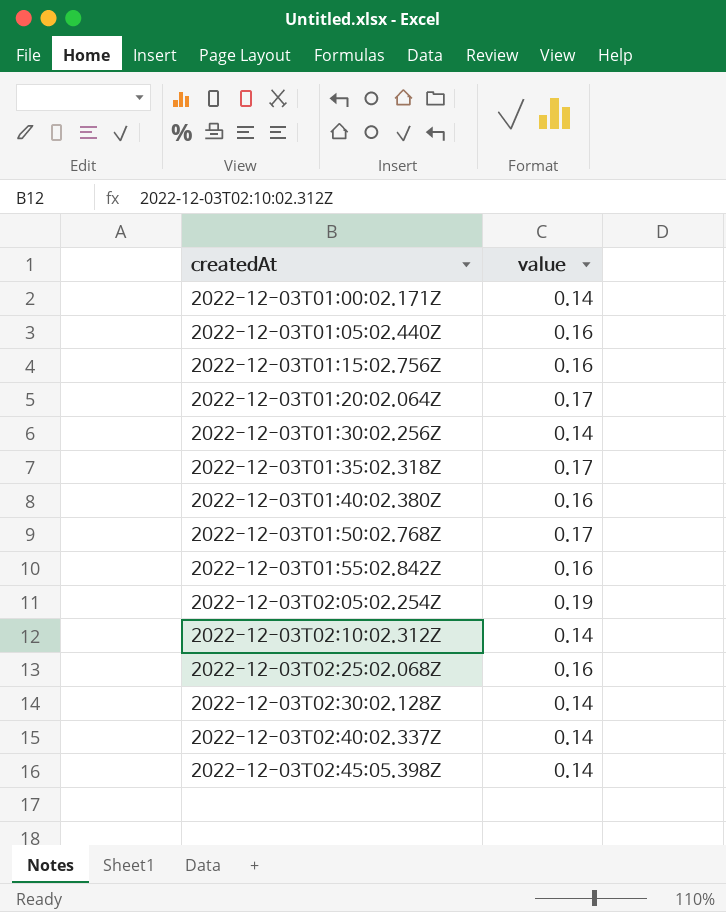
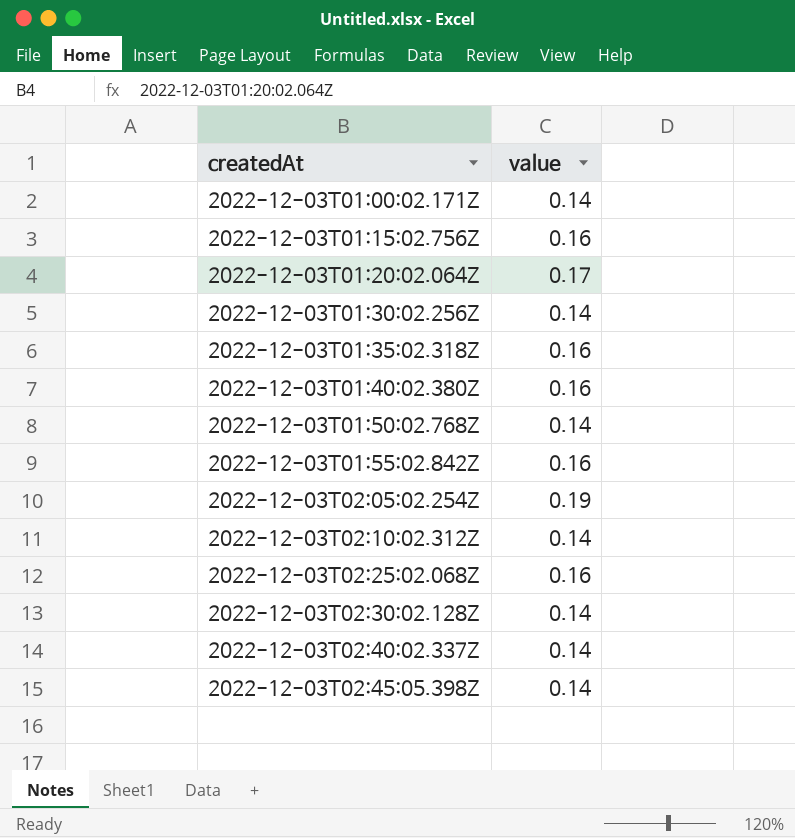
row 2022-12-03T01:05:02.440Z: 0.16 -> none
2022-12-03T01:35:02.318Z | value: 0.17 -> 0.16
2022-12-03T01:50:02.768Z | value: 0.17 -> 0.14

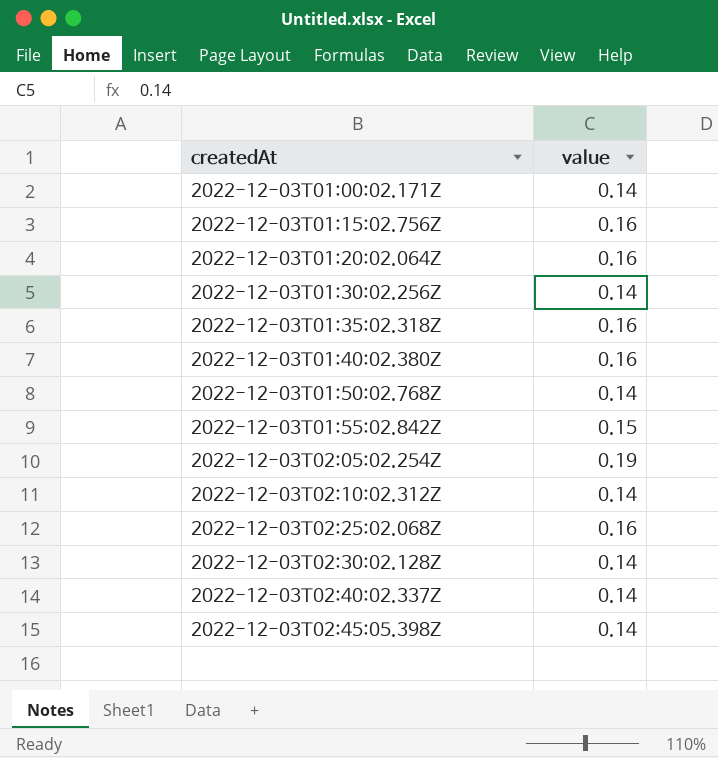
2022-12-03T01:20:02.064Z | value: 0.17 -> 0.16
2022-12-03T01:55:02.842Z | value: 0.16 -> 0.15

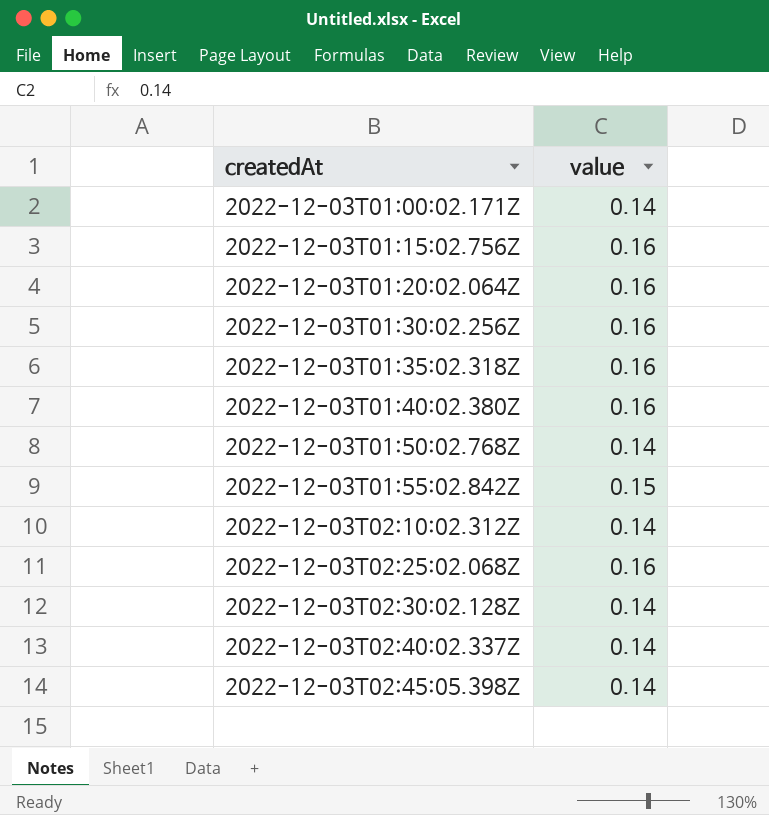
row 2022-12-03T02:05:02.254Z: 0.19 -> none
2022-12-03T01:30:02.256Z | value: 0.14 -> 0.16

